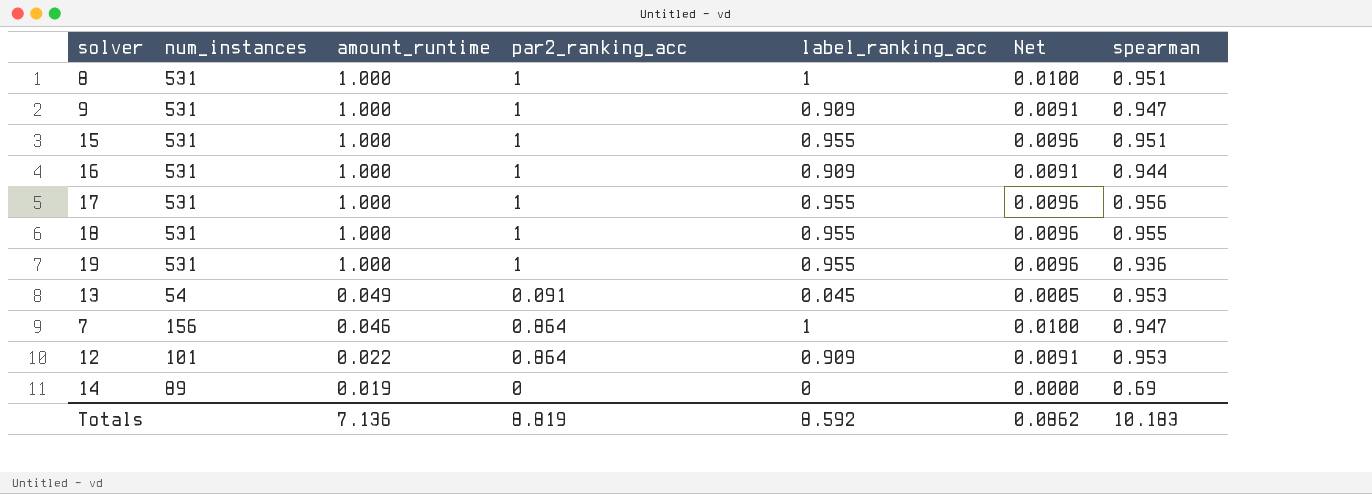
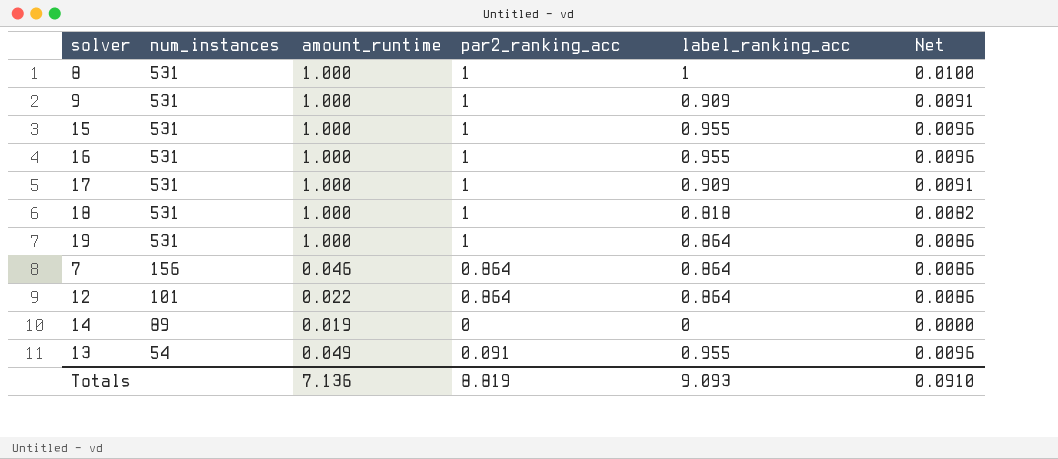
row order: amount_runtime descending -> num_instances descending
column spearman | position: 7 -> none
16 | label_ranking_acc: 0.909 -> 0.955
16 | Net: 0.0091 -> 0.0096
17 | label_ranking_acc: 0.955 -> 0.909
17 | Net: 0.0096 -> 0.0091
18 | label_ranking_acc: 0.955 -> 0.818
18 | Net: 0.0096 -> 0.0082
19 | label_ranking_acc: 0.955 -> 0.864
19 | Net: 0.0096 -> 0.0086
7 | label_ranking_acc: 1 -> 0.864
7 | Net: 0.0100 -> 0.0086
12 | label_ranking_acc: 0.909 -> 0.864
12 | Net: 0.0091 -> 0.0086
13 | label_ranking_acc: 0.045 -> 0.955
13 | Net: 0.0005 -> 0.0096
Totals | label_ranking_acc: 8.592 -> 9.093
Totals | Net: 0.0862 -> 0.0910

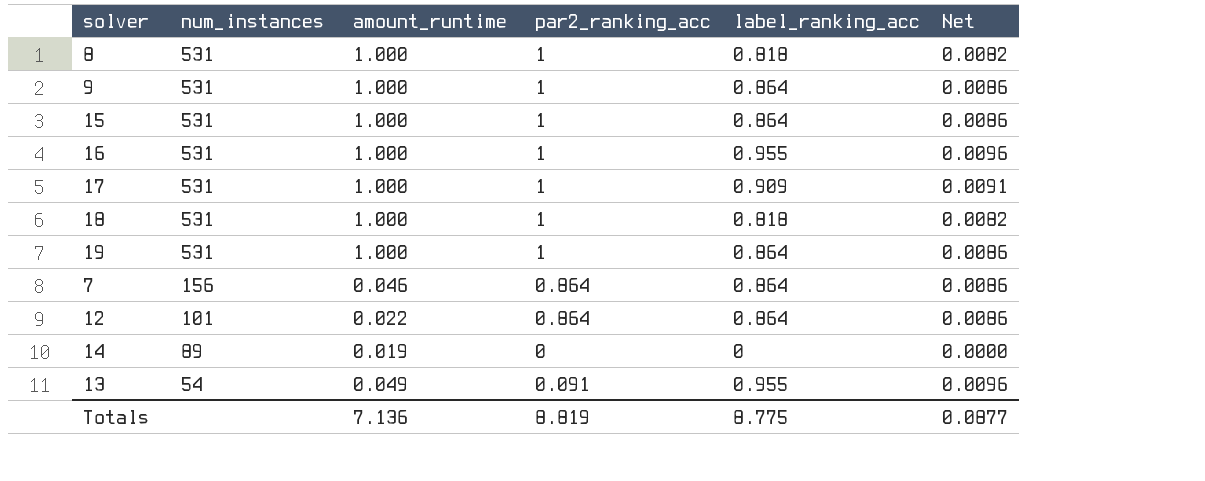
8 | label_ranking_acc: 1 -> 0.818
8 | Net: 0.0100 -> 0.0082
9 | label_ranking_acc: 0.909 -> 0.864
9 | Net: 0.0091 -> 0.0086
15 | label_ranking_acc: 0.955 -> 0.864
15 | Net: 0.0096 -> 0.0086
Totals | label_ranking_acc: 9.093 -> 8.775
Totals | Net: 0.0910 -> 0.0877

